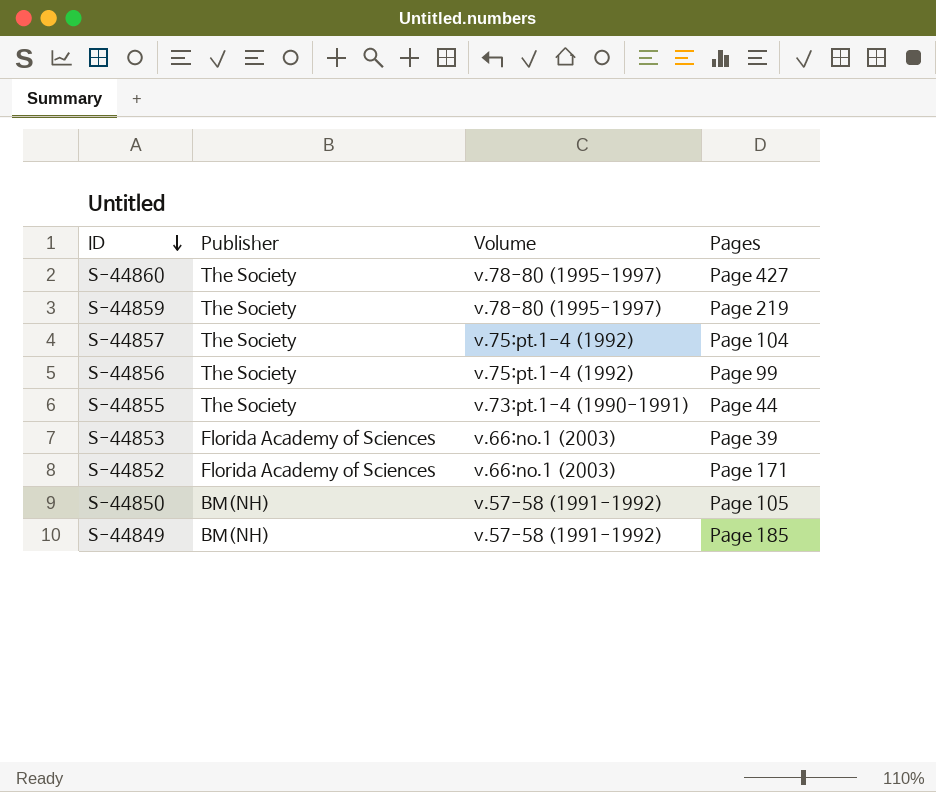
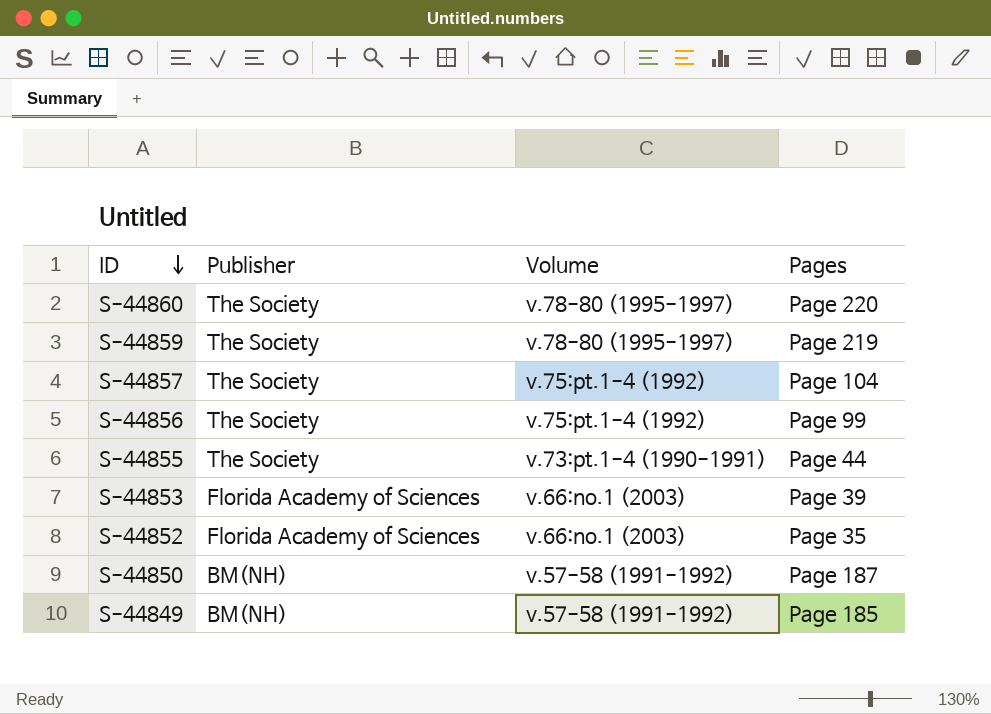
S-44860 | Pages: Page 427 -> Page 220
S-44852 | Pages: Page 171 -> Page 35
S-44850 | Pages: Page 105 -> Page 187

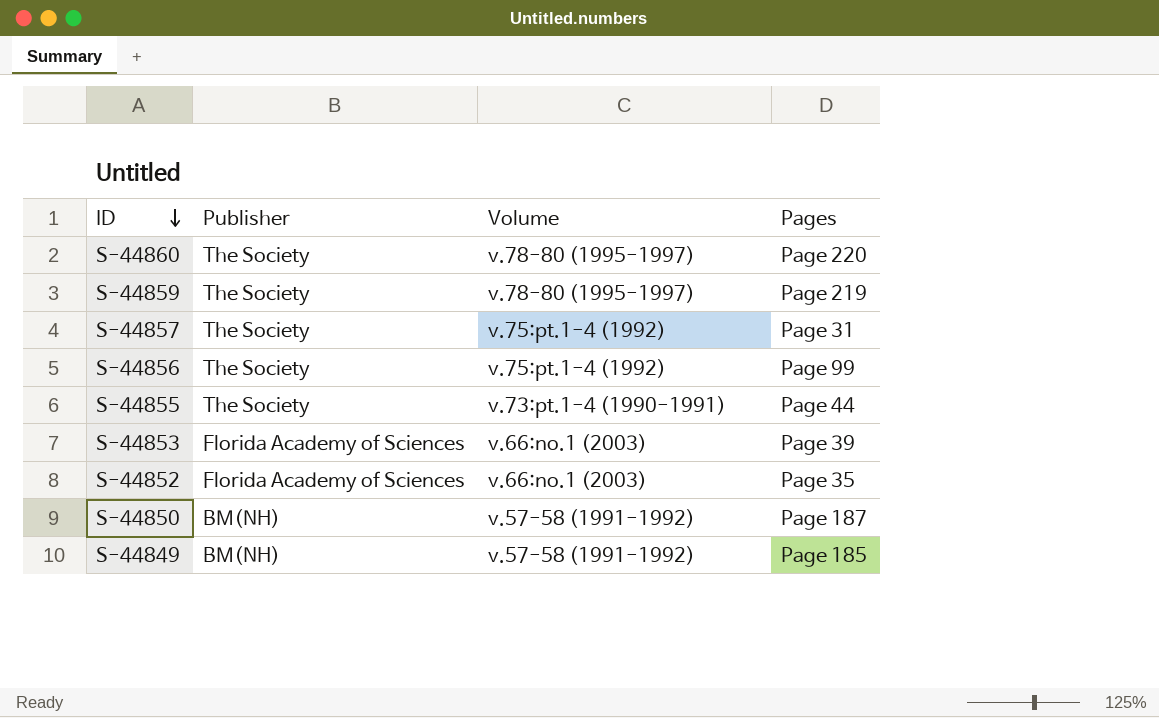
S-44857 | Pages: Page 104 -> Page 31

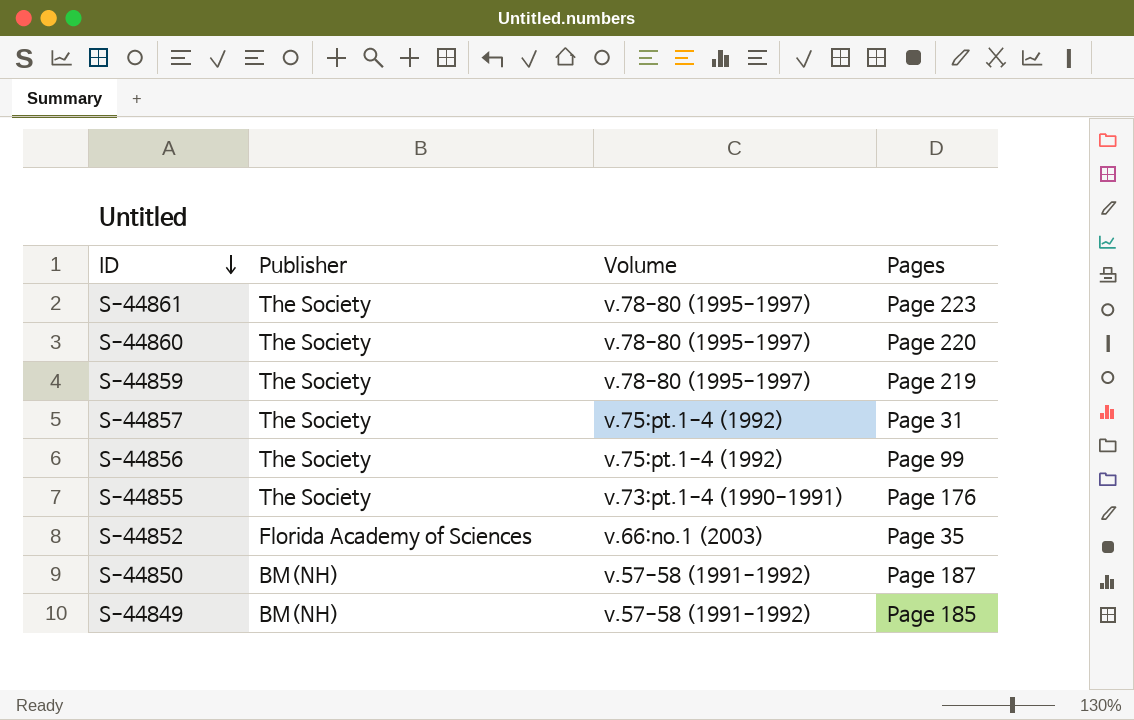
row S-44853: Florida Academy of Sciences | v.66:no.1 (2003) | Page 39 -> none
row S-44861: none -> The Society | v.78-80 (1995-1997) | Page 223
S-44855 | Pages: Page 44 -> Page 176

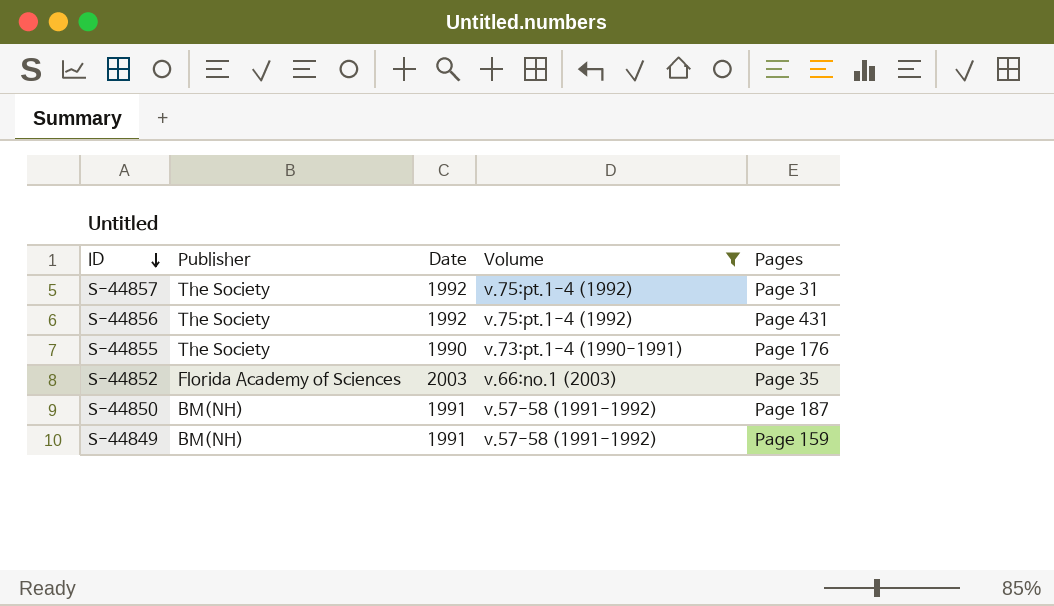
filter: none -> Volume != v.78-80 (1995-1997)
column Date | position: none -> 3
S-44856 | Pages: Page 99 -> Page 431
S-44849 | Pages: Page 185 -> Page 159

